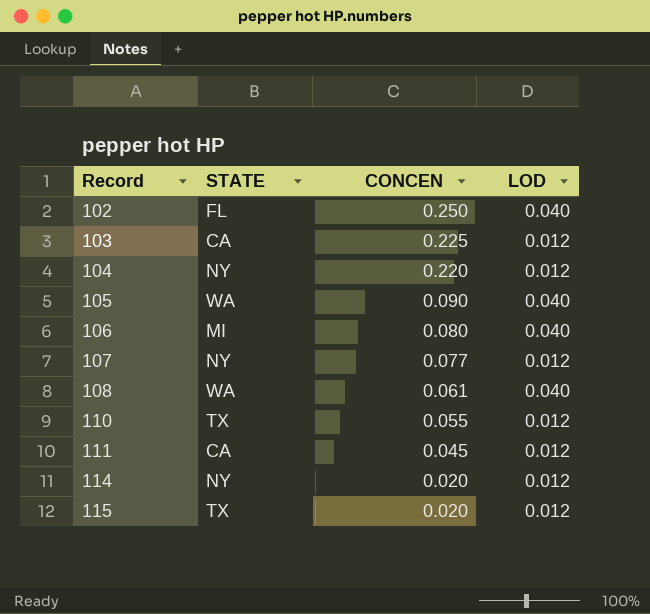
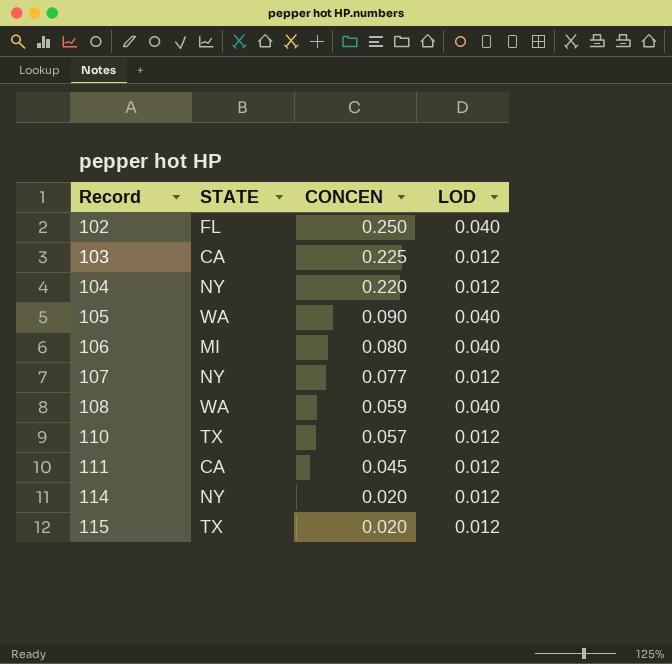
108 | CONCEN: 0.061 -> 0.059
110 | CONCEN: 0.055 -> 0.057

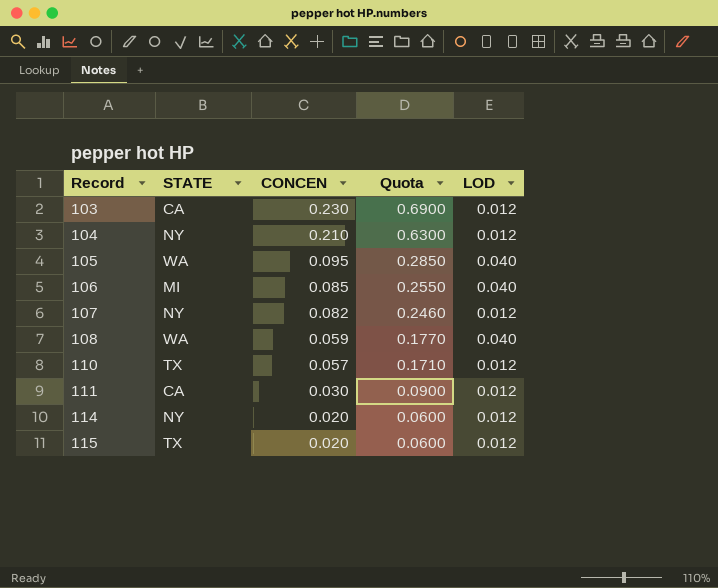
column Quota | formula: none -> [CONCEN] * 3
row 102: FL | 0.250 | 0.040 -> none
103 | CONCEN: 0.225 -> 0.230
104 | CONCEN: 0.220 -> 0.210
105 | CONCEN: 0.090 -> 0.095
106 | CONCEN: 0.080 -> 0.085
107 | CONCEN: 0.077 -> 0.082
111 | CONCEN: 0.045 -> 0.030

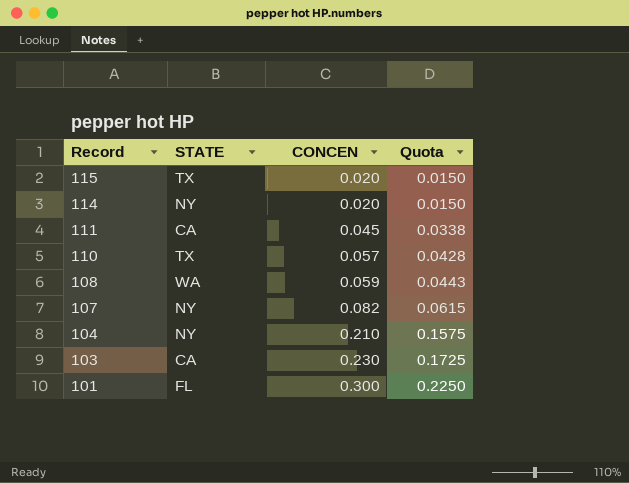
row order: Record ascending -> Record descending
column LOD | position: 5 -> none
column Quota | formula: [CONCEN] * 3 -> [CONCEN] * 0.75
row 105: WA | 0.095 | 0.2850 | 0.040 -> none
row 106: MI | 0.085 | 0.2550 | 0.040 -> none
111 | CONCEN: 0.030 -> 0.045
row 101: none -> FL | 0.300 | 0.2250

